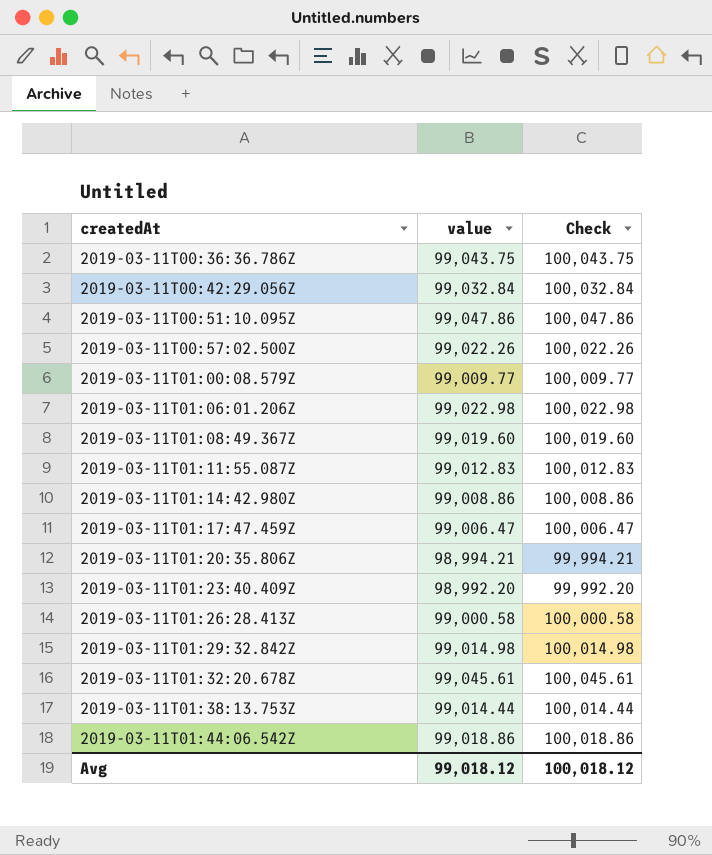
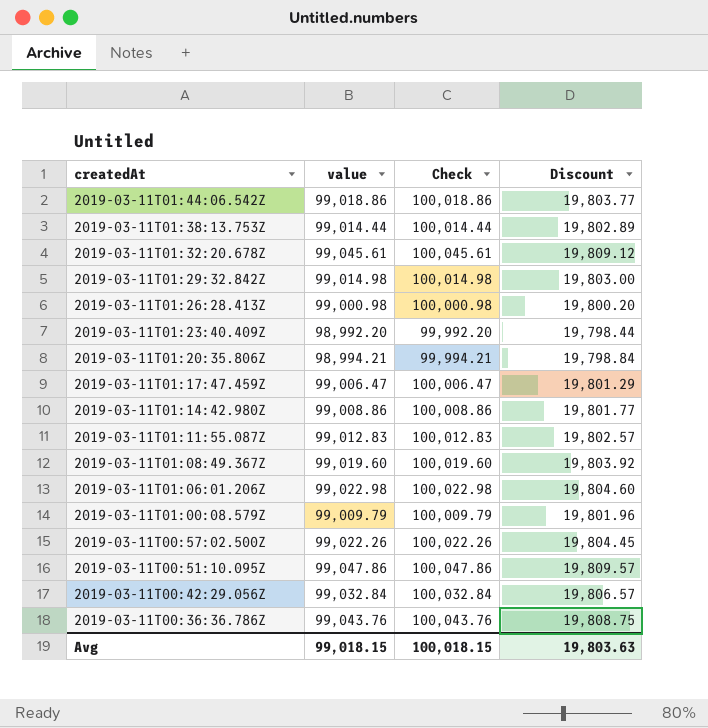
row order: createdAt ascending -> createdAt descending
column Discount | formula: none -> [value] * 0.2
2019-03-11T01:26:28.413Z | value: 99,000.58 -> 99,000.98
2019-03-11T01:26:28.413Z | Check: 100,000.58 -> 100,000.98
2019-03-11T01:00:08.579Z | value: 99,009.77 -> 99,009.79
2019-03-11T01:00:08.579Z | Check: 100,009.77 -> 100,009.79
2019-03-11T00:36:36.786Z | value: 99,043.75 -> 99,043.76
2019-03-11T00:36:36.786Z | Check: 100,043.75 -> 100,043.76
Avg | value: 99,018.12 -> 99,018.15
Avg | Check: 100,018.12 -> 100,018.15

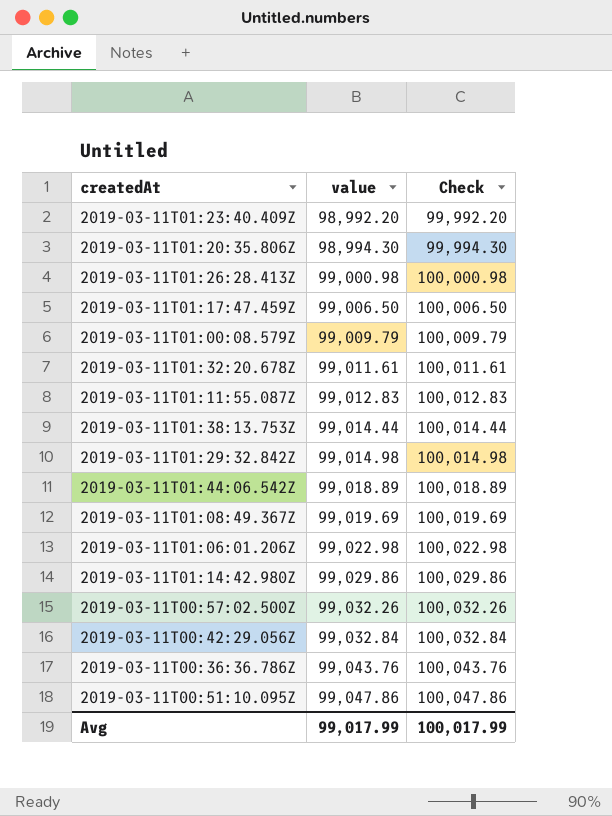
row order: createdAt descending -> value ascending
column Discount | formula: [value] * 0.2 -> none
2019-03-11T01:20:35.806Z | value: 98,994.21 -> 98,994.30
2019-03-11T01:20:35.806Z | Check: 99,994.21 -> 99,994.30
2019-03-11T01:17:47.459Z | value: 99,006.47 -> 99,006.50
2019-03-11T01:17:47.459Z | Check: 100,006.47 -> 100,006.50
2019-03-11T01:32:20.678Z | value: 99,045.61 -> 99,011.61
2019-03-11T01:32:20.678Z | Check: 100,045.61 -> 100,011.61
2019-03-11T01:44:06.542Z | value: 99,018.86 -> 99,018.89
2019-03-11T01:44:06.542Z | Check: 100,018.86 -> 100,018.89
2019-03-11T01:08:49.367Z | value: 99,019.60 -> 99,019.69
2019-03-11T01:08:49.367Z | Check: 100,019.60 -> 100,019.69
2019-03-11T01:14:42.980Z | value: 99,008.86 -> 99,029.86
2019-03-11T01:14:42.980Z | Check: 100,008.86 -> 100,029.86
2019-03-11T00:57:02.500Z | value: 99,022.26 -> 99,032.26
2019-03-11T00:57:02.500Z | Check: 100,022.26 -> 100,032.26
Avg | value: 99,018.15 -> 99,017.99
Avg | Check: 100,018.15 -> 100,017.99

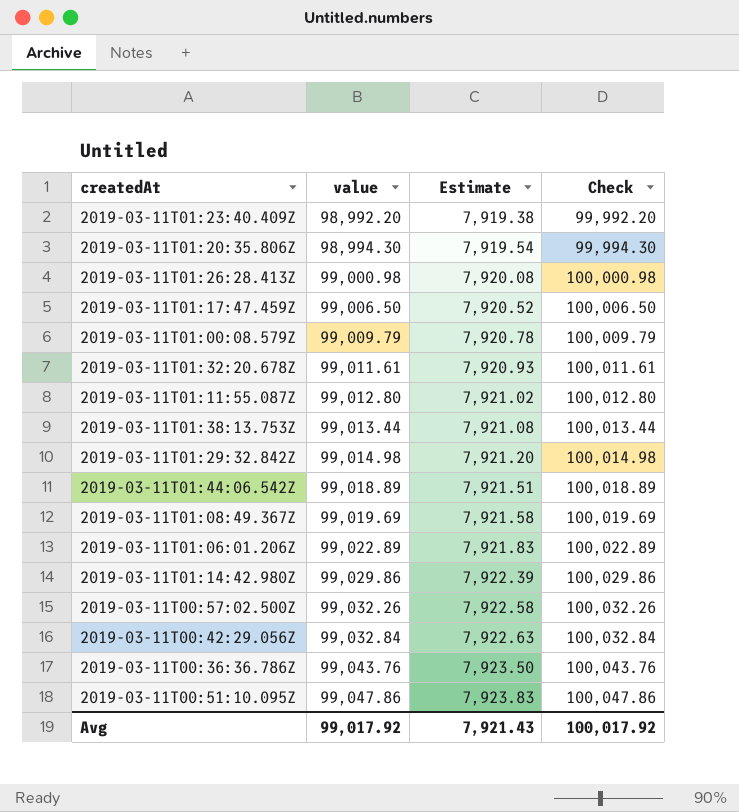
column Estimate | formula: none -> [value] * 0.08
2019-03-11T01:11:55.087Z | value: 99,012.83 -> 99,012.80
2019-03-11T01:11:55.087Z | Check: 100,012.83 -> 100,012.80
2019-03-11T01:38:13.753Z | value: 99,014.44 -> 99,013.44
2019-03-11T01:38:13.753Z | Check: 100,014.44 -> 100,013.44
2019-03-11T01:06:01.206Z | value: 99,022.98 -> 99,022.89
2019-03-11T01:06:01.206Z | Check: 100,022.98 -> 100,022.89
Avg | value: 99,017.99 -> 99,017.92
Avg | Check: 100,017.99 -> 100,017.92

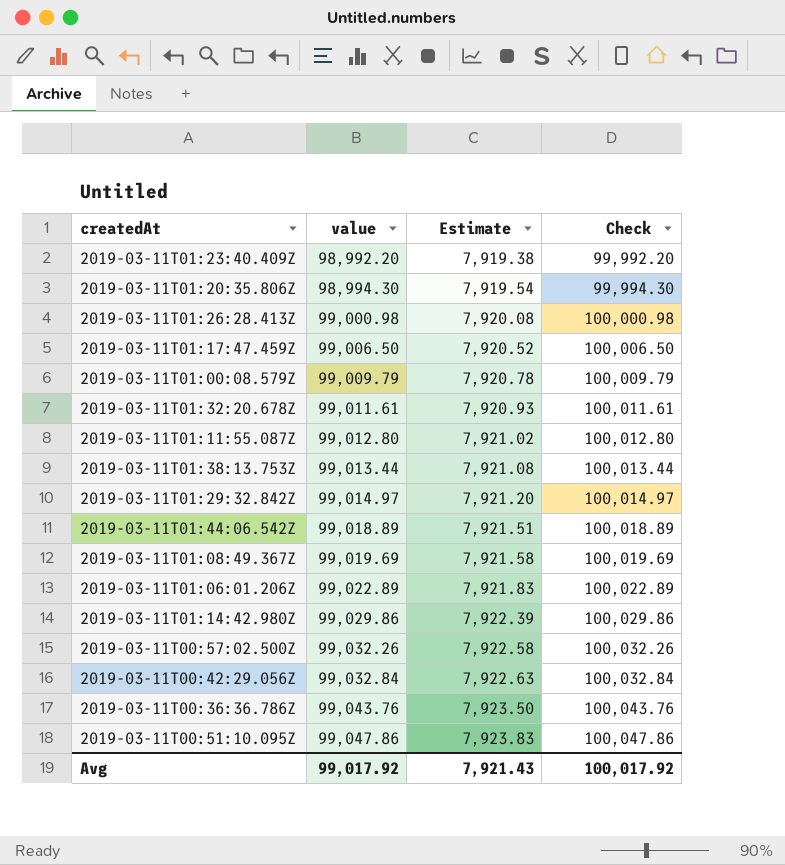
2019-03-11T01:29:32.842Z | value: 99,014.98 -> 99,014.97
2019-03-11T01:29:32.842Z | Check: 100,014.98 -> 100,014.97

